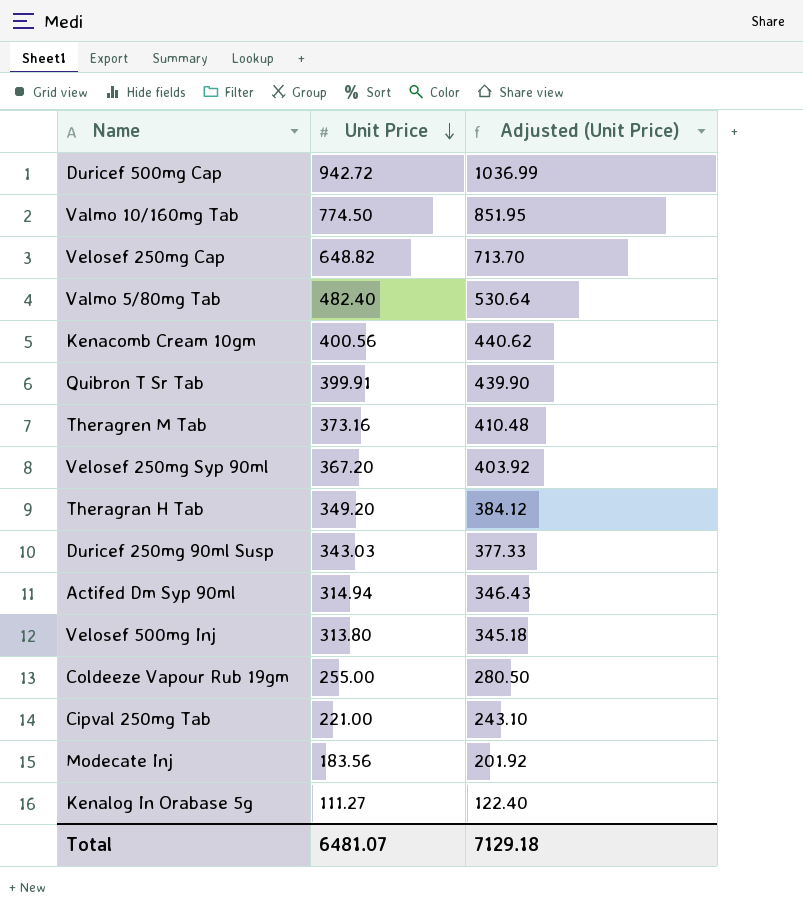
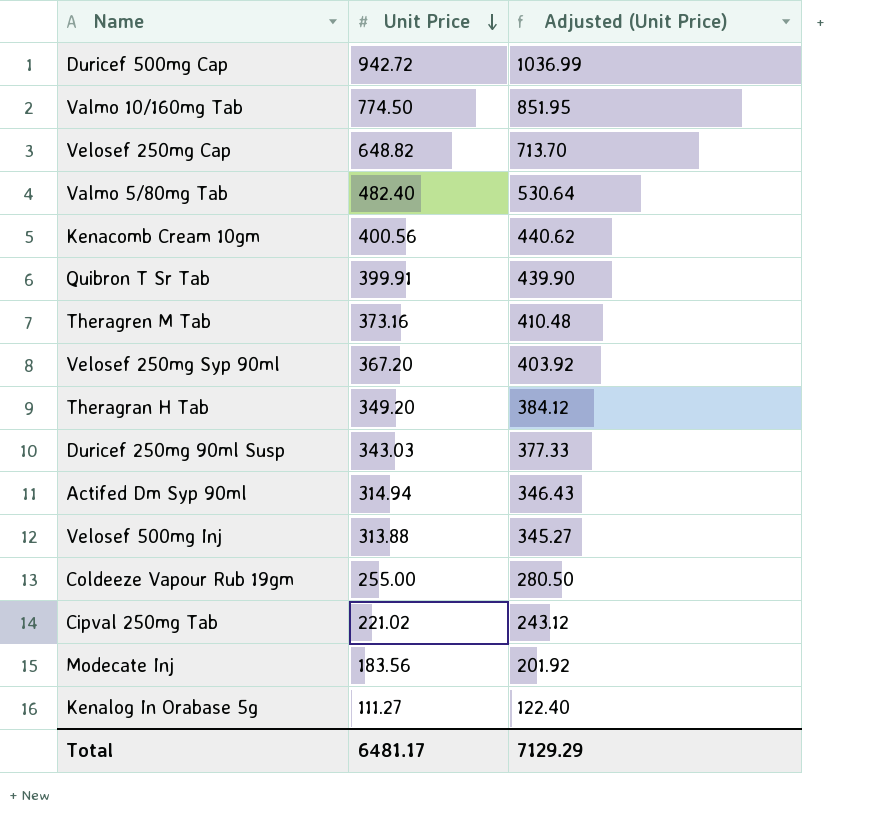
Velosef 500mg Inj | Unit Price: 313.80 -> 313.88
Velosef 500mg Inj | Adjusted (Unit Price): 345.18 -> 345.27
Cipval 250mg Tab | Unit Price: 221.00 -> 221.02
Cipval 250mg Tab | Adjusted (Unit Price): 243.10 -> 243.12
Total | Unit Price: 6481.07 -> 6481.17
Total | Adjusted (Unit Price): 7129.18 -> 7129.29

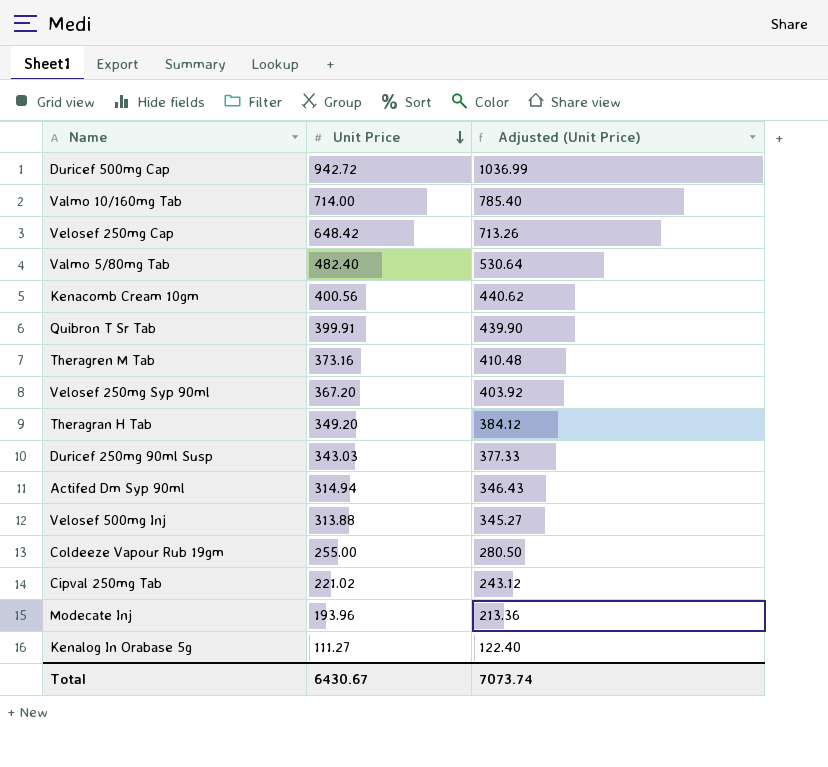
Valmo 10/160mg Tab | Unit Price: 774.50 -> 714.00
Valmo 10/160mg Tab | Adjusted (Unit Price): 851.95 -> 785.40
Velosef 250mg Cap | Unit Price: 648.82 -> 648.42
Velosef 250mg Cap | Adjusted (Unit Price): 713.70 -> 713.26
Modecate Inj | Unit Price: 183.56 -> 193.96
Modecate Inj | Adjusted (Unit Price): 201.92 -> 213.36
Total | Unit Price: 6481.17 -> 6430.67
Total | Adjusted (Unit Price): 7129.29 -> 7073.74

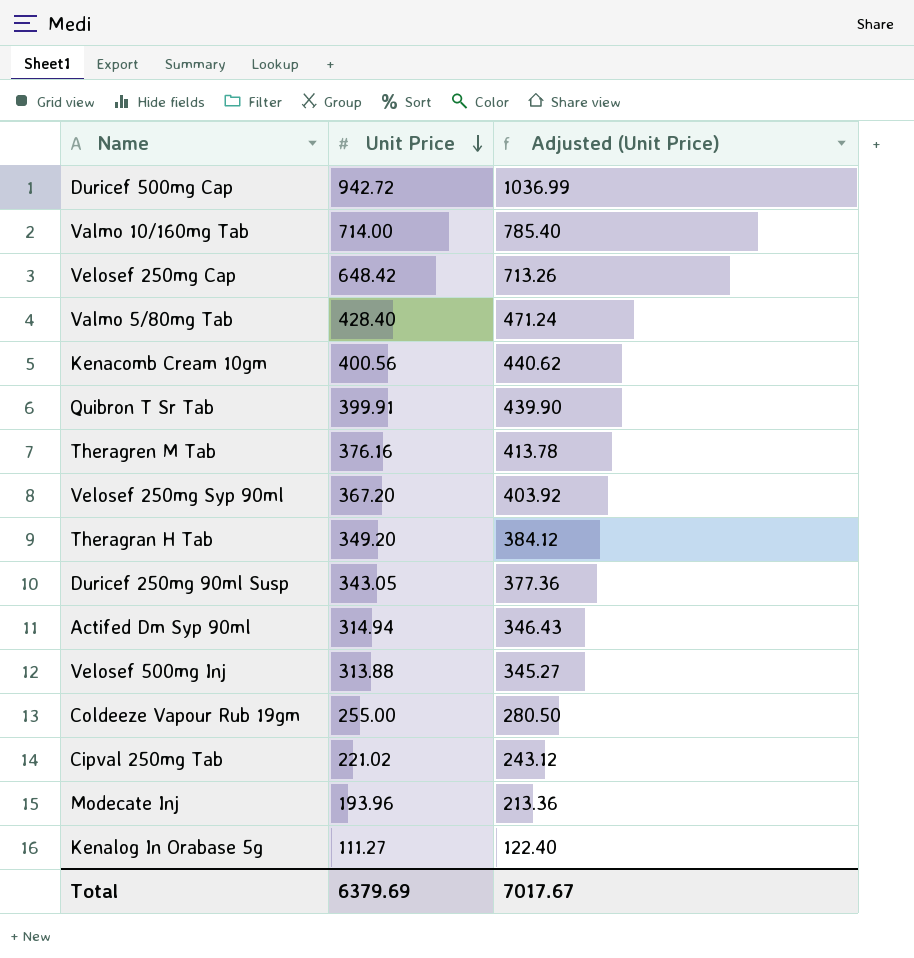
Valmo 5/80mg Tab | Unit Price: 482.40 -> 428.40
Valmo 5/80mg Tab | Adjusted (Unit Price): 530.64 -> 471.24
Theragren M Tab | Unit Price: 373.16 -> 376.16
Theragren M Tab | Adjusted (Unit Price): 410.48 -> 413.78
Duricef 250mg 90ml Susp | Unit Price: 343.03 -> 343.05
Duricef 250mg 90ml Susp | Adjusted (Unit Price): 377.33 -> 377.36
Total | Unit Price: 6430.67 -> 6379.69
Total | Adjusted (Unit Price): 7073.74 -> 7017.67

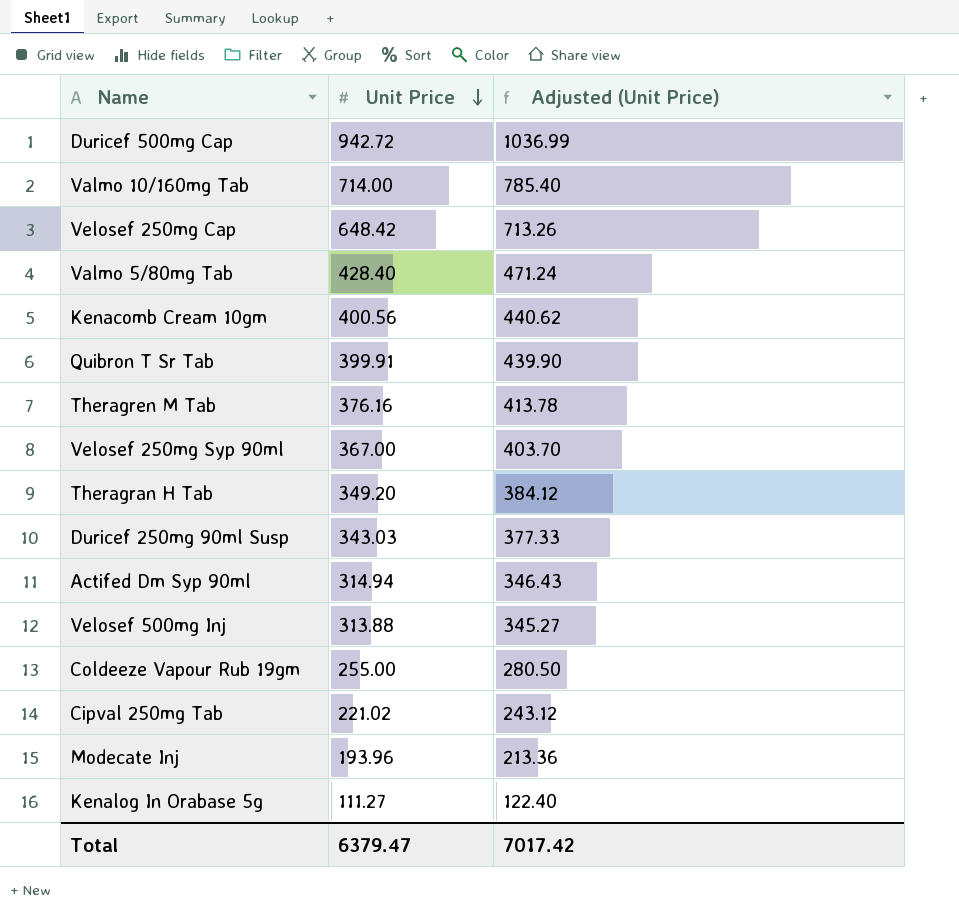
Velosef 250mg Syp 90ml | Unit Price: 367.20 -> 367.00
Velosef 250mg Syp 90ml | Adjusted (Unit Price): 403.92 -> 403.70
Duricef 250mg 90ml Susp | Unit Price: 343.05 -> 343.03
Duricef 250mg 90ml Susp | Adjusted (Unit Price): 377.36 -> 377.33
Total | Unit Price: 6379.69 -> 6379.47
Total | Adjusted (Unit Price): 7017.67 -> 7017.42

